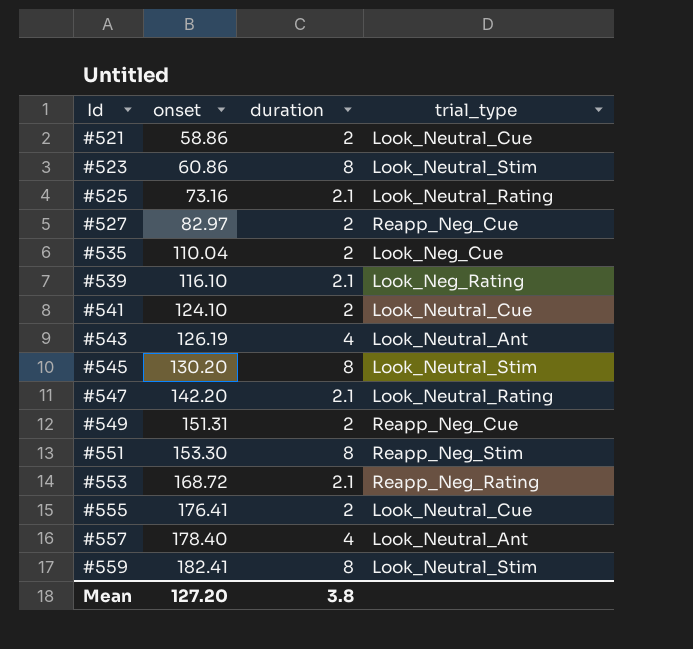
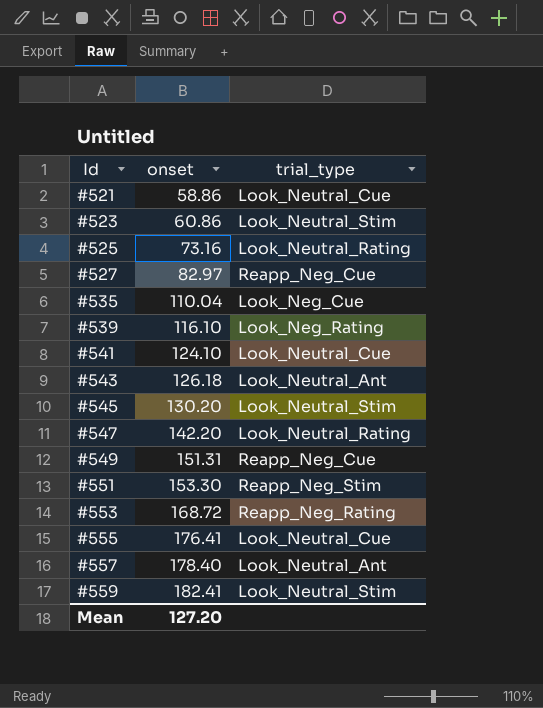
column duration | position: 3 -> none
#543 | onset: 126.19 -> 126.18

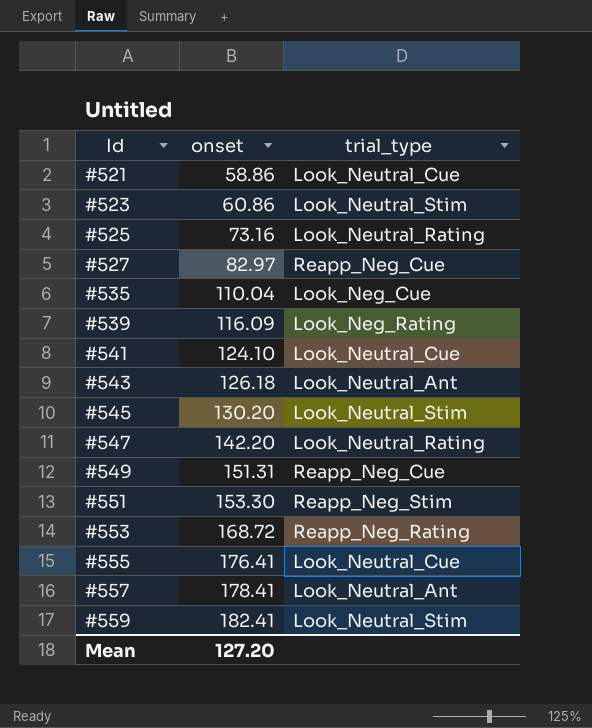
#539 | onset: 116.10 -> 116.09
#557 | onset: 178.40 -> 178.41

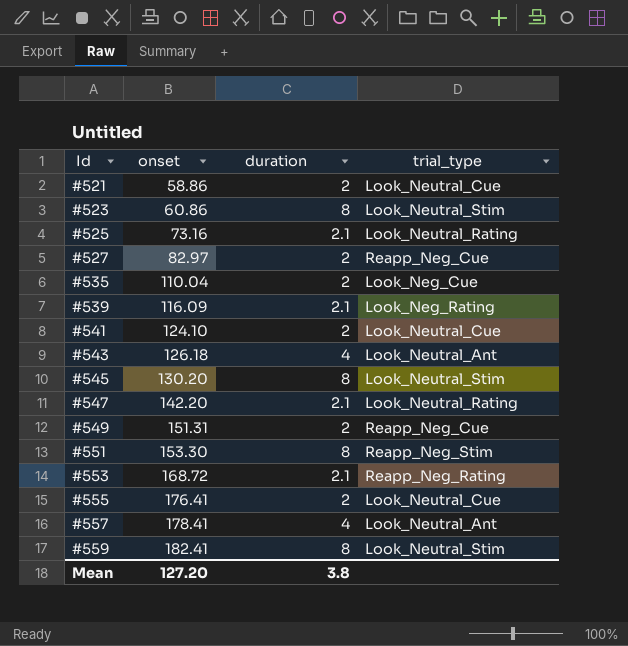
column duration | position: none -> 3

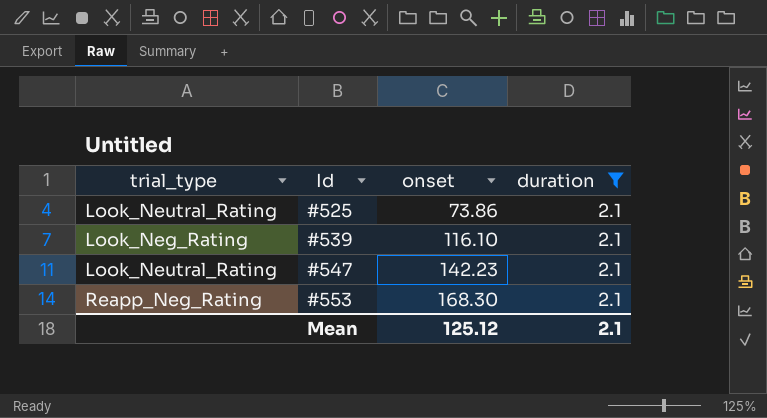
filter: none -> duration = 2.1
column trial_type | position: 4 -> 1
#525 | onset: 73.16 -> 73.86
#539 | onset: 116.09 -> 116.10
#547 | onset: 142.20 -> 142.23
#553 | onset: 168.72 -> 168.30
Mean | onset: 127.20 -> 125.12
Mean | duration: 3.8 -> 2.1

